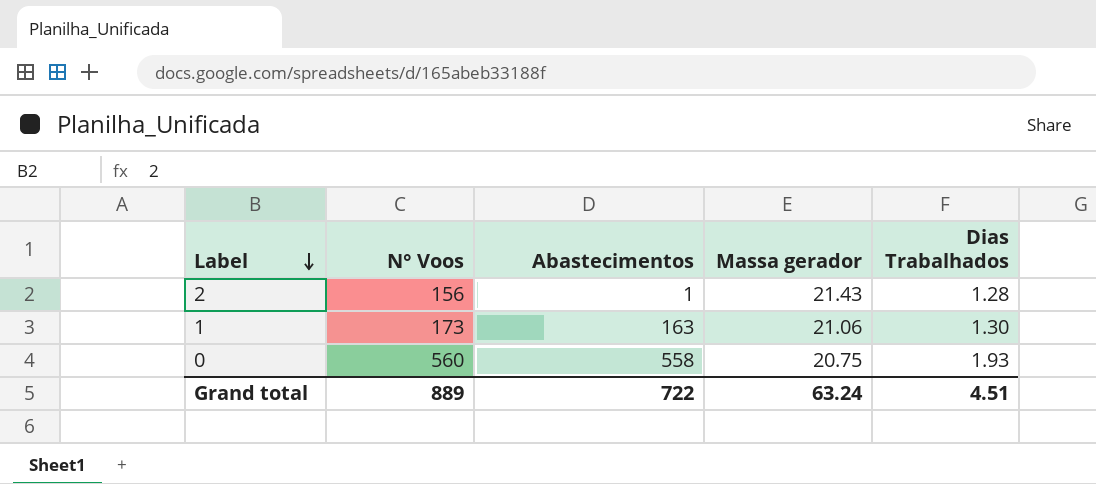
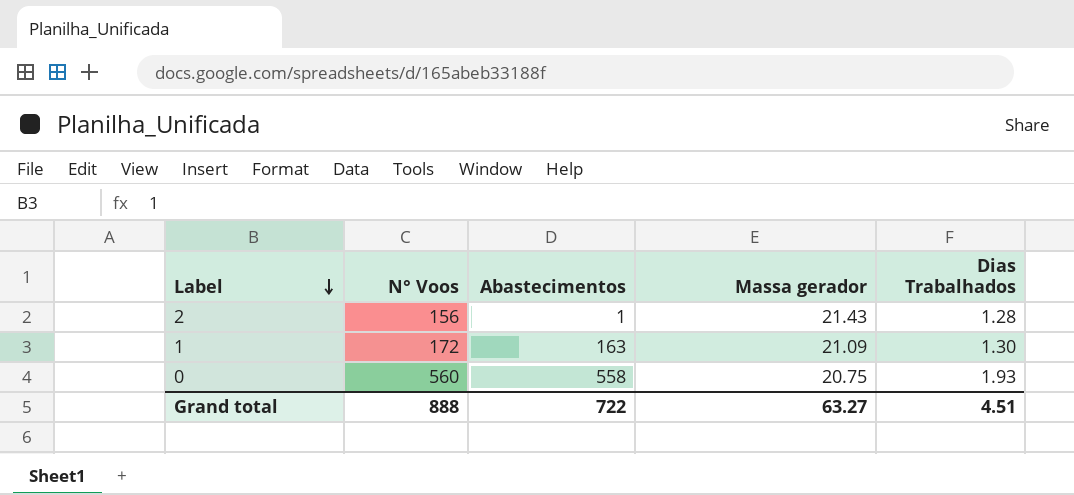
1 | N° Voos: 173 -> 172
1 | Massa gerador: 21.06 -> 21.09
Grand total | N° Voos: 889 -> 888
Grand total | Massa gerador: 63.24 -> 63.27

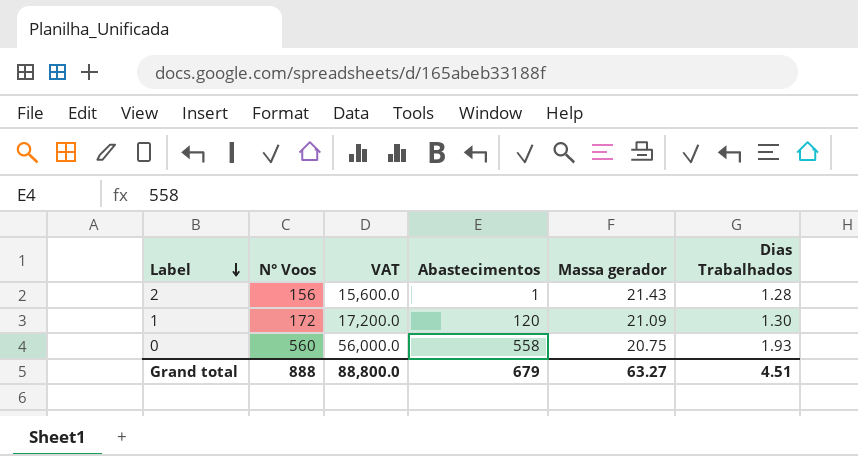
column VAT | formula: none -> [N° Voos] * 100
1 | Abastecimentos: 163 -> 120
Grand total | Abastecimentos: 722 -> 679

